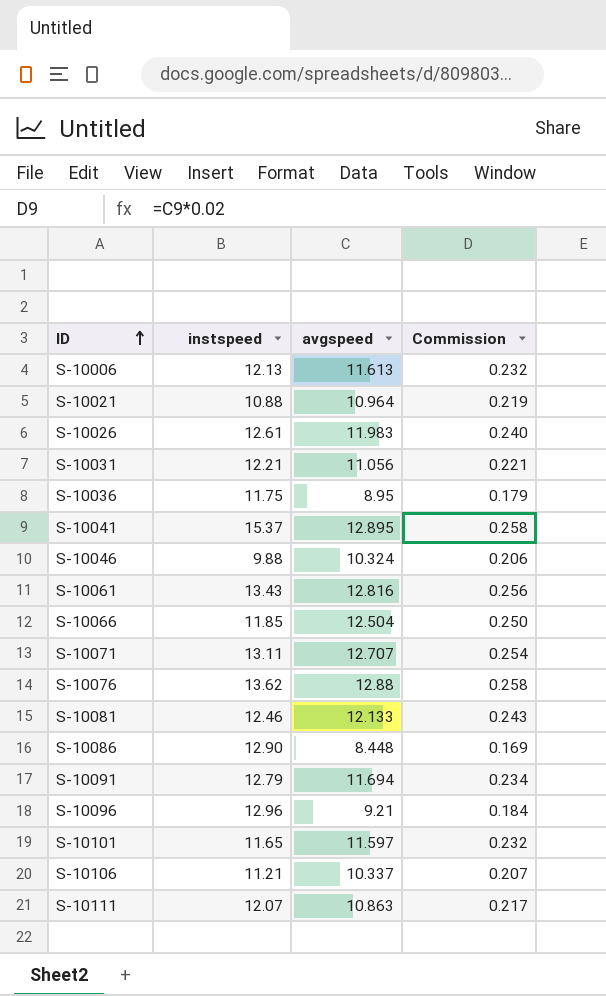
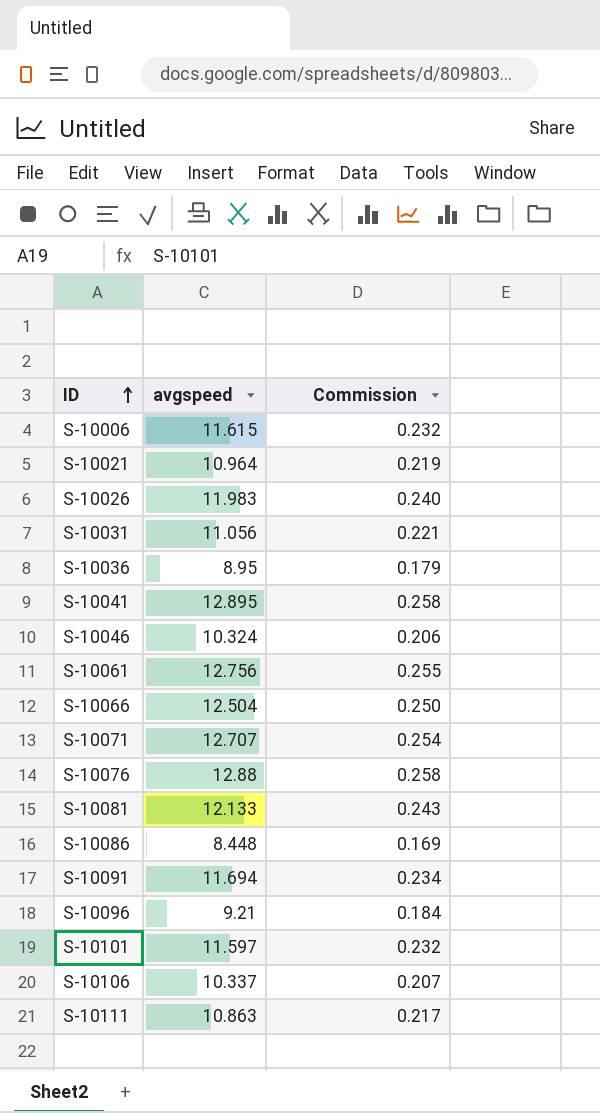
column instspeed | position: 2 -> none
S-10006 | avgspeed: 11.613 -> 11.615
S-10061 | avgspeed: 12.816 -> 12.756
S-10061 | Commission: 0.256 -> 0.255

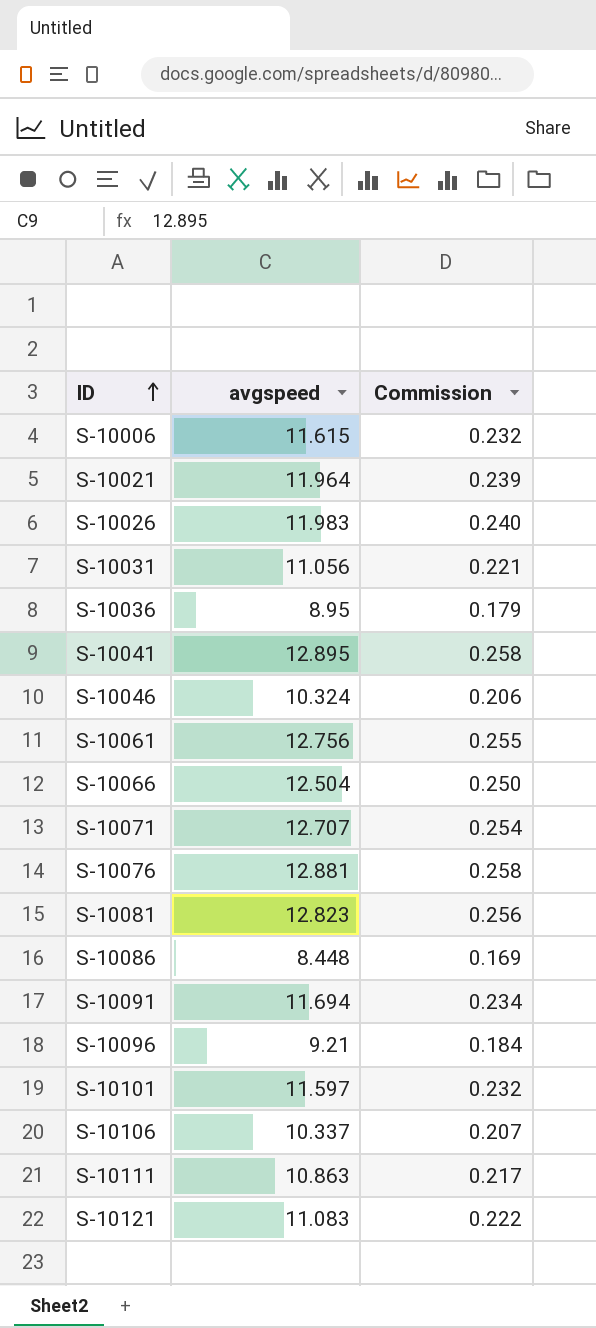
S-10021 | avgspeed: 10.964 -> 11.964
S-10021 | Commission: 0.219 -> 0.239
S-10076 | avgspeed: 12.88 -> 12.881
S-10081 | avgspeed: 12.133 -> 12.823
S-10081 | Commission: 0.243 -> 0.256
row S-10121: none -> 11.083 | 0.222

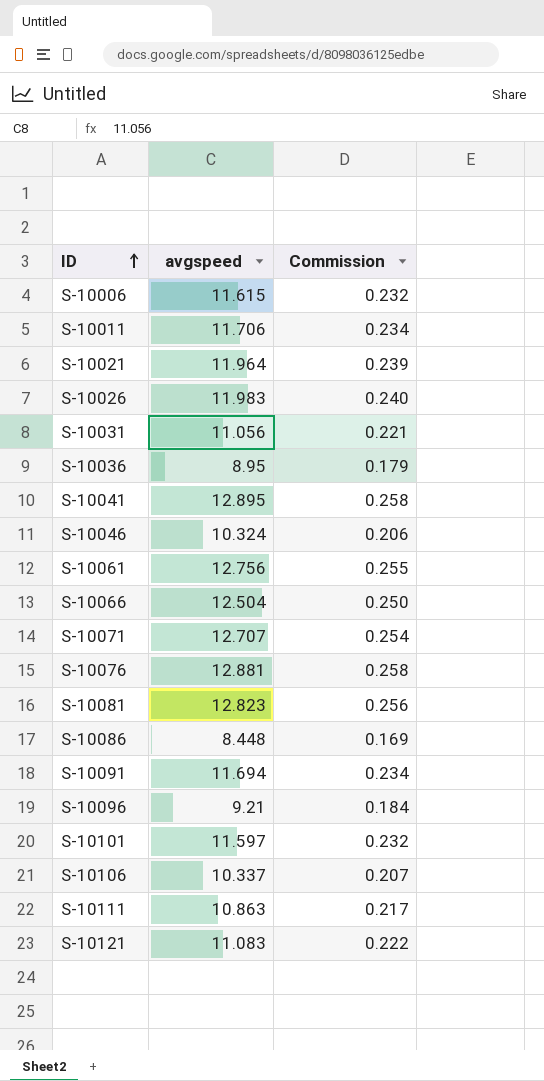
row S-10011: none -> 11.706 | 0.234

